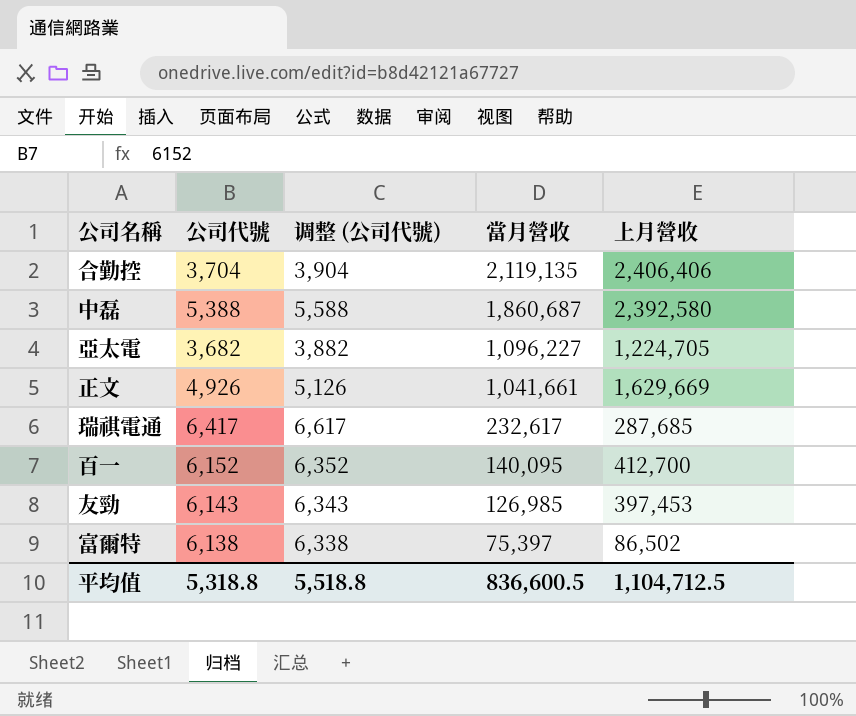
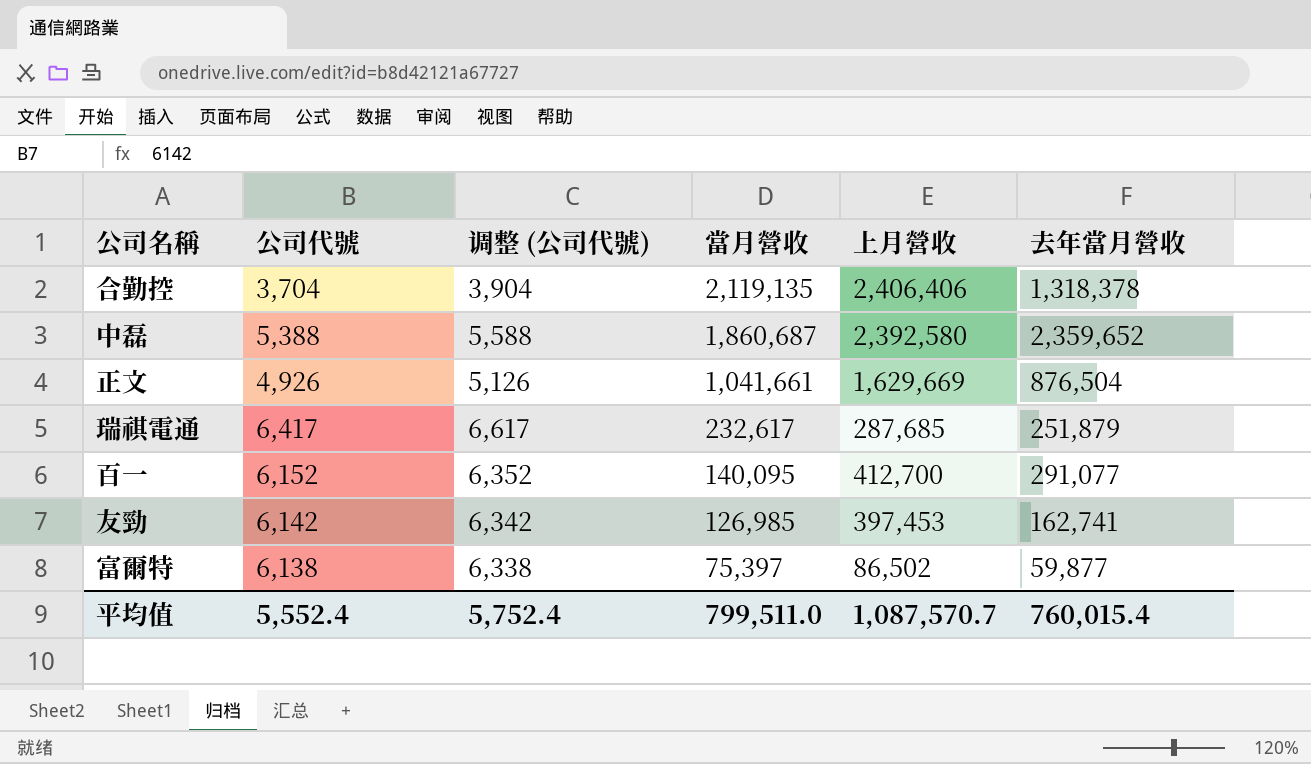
column 去年當月營收 | position: none -> 6
row 亞太電: 3,682 | 3,882 | 1,096,227 | 1,224,705 -> none
友勁 | 公司代號: 6,143 -> 6,142
友勁 | 调整 (公司代號): 6,343 -> 6,342
平均值 | 公司代號: 5,318.8 -> 5,552.4
平均值 | 调整 (公司代號): 5,518.8 -> 5,752.4
平均值 | 當月營收: 836,600.5 -> 799,511.0
平均值 | 上月營收: 1,104,712.5 -> 1,087,570.7

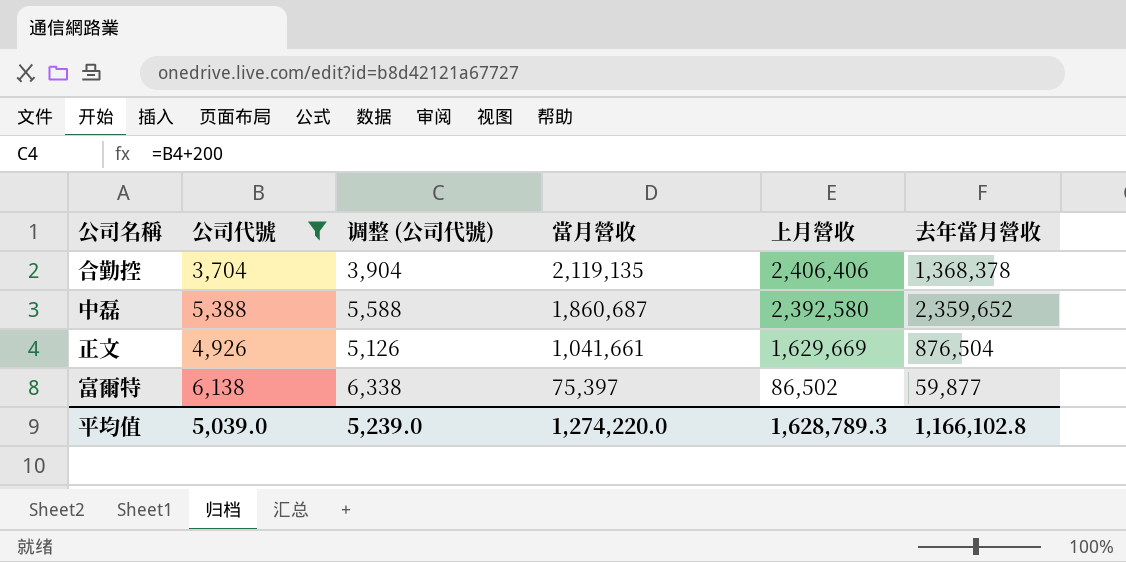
filter: none -> 公司代號 <= 6,138
合勤控 | 去年當月營收: 1,318,378 -> 1,368,378
平均值 | 公司代號: 5,552.4 -> 5,039.0
平均值 | 调整 (公司代號): 5,752.4 -> 5,239.0
平均值 | 當月營收: 799,511.0 -> 1,274,220.0
平均值 | 上月營收: 1,087,570.7 -> 1,628,789.3
平均值 | 去年當月營收: 760,015.4 -> 1,166,102.8

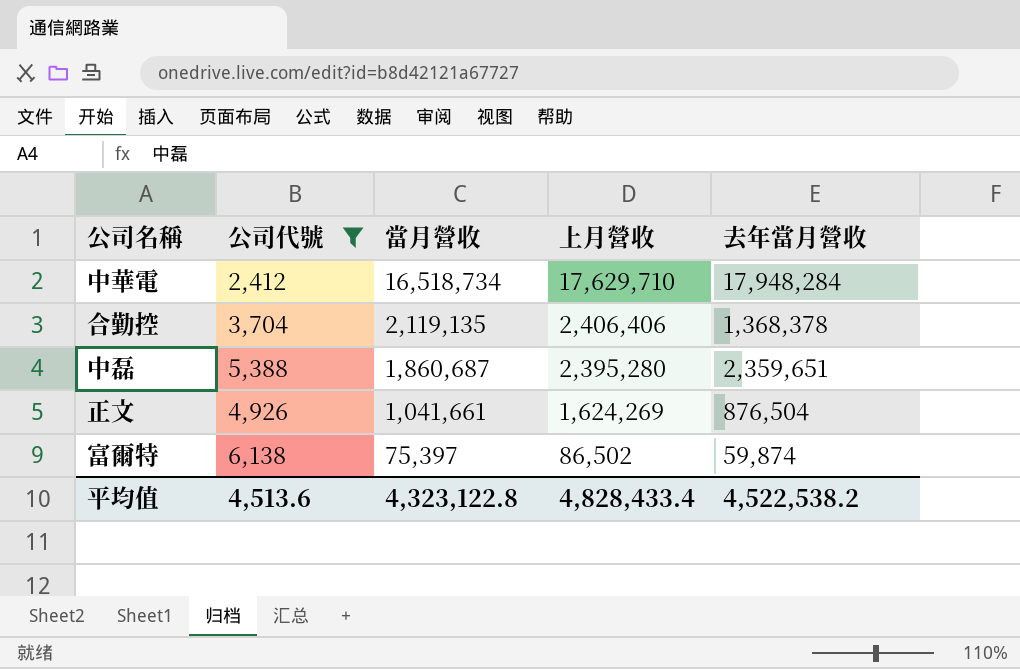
column 调整 (公司代號) | formula: [公司代號] + 200 -> none
row 中華電: none -> 2,412 | 16,518,734 | 17,629,710 | 17,948,284
中磊 | 上月營收: 2,392,580 -> 2,395,280
中磊 | 去年當月營收: 2,359,652 -> 2,359,651
正文 | 上月營收: 1,629,669 -> 1,624,269
富爾特 | 去年當月營收: 59,877 -> 59,874
平均值 | 公司代號: 5,039.0 -> 4,513.6
平均值 | 當月營收: 1,274,220.0 -> 4,323,122.8
平均值 | 上月營收: 1,628,789.3 -> 4,828,433.4
平均值 | 去年當月營收: 1,166,102.8 -> 4,522,538.2

